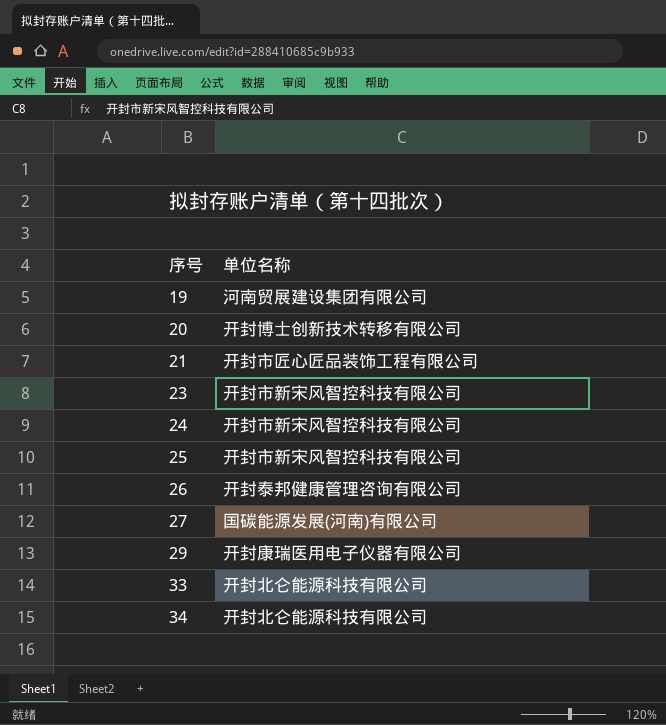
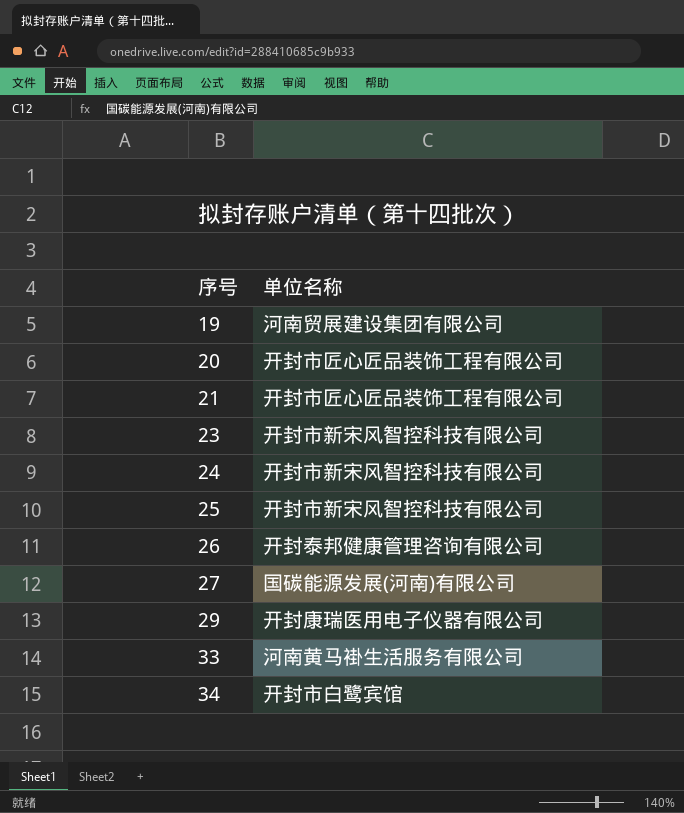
20 | 单位名称: 开封博士创新技术转移有限公司 -> 开封市匠心匠品装饰工程有限公司
33 | 单位名称: 开封北仑能源科技有限公司 -> 河南黄马褂生活服务有限公司
34 | 单位名称: 开封北仑能源科技有限公司 -> 开封市白鹭宾馆

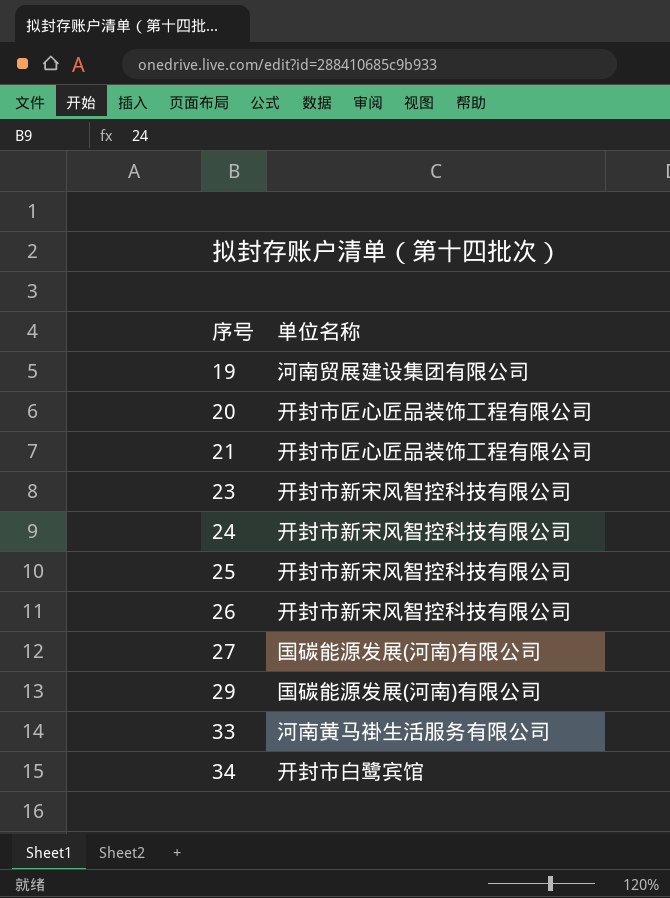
26 | 单位名称: 开封泰邦健康管理咨询有限公司 -> 开封市新宋风智控科技有限公司
29 | 单位名称: 开封康瑞医用电子仪器有限公司 -> 国碳能源发展(河南)有限公司

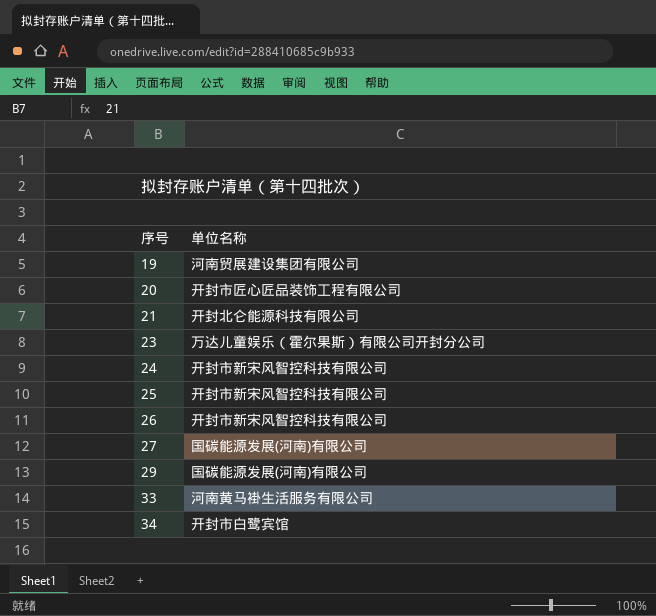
21 | 单位名称: 开封市匠心匠品装饰工程有限公司 -> 开封北仑能源科技有限公司
23 | 单位名称: 开封市新宋风智控科技有限公司 -> 万达儿童娱乐（霍尔果斯）有限公司开封分公司

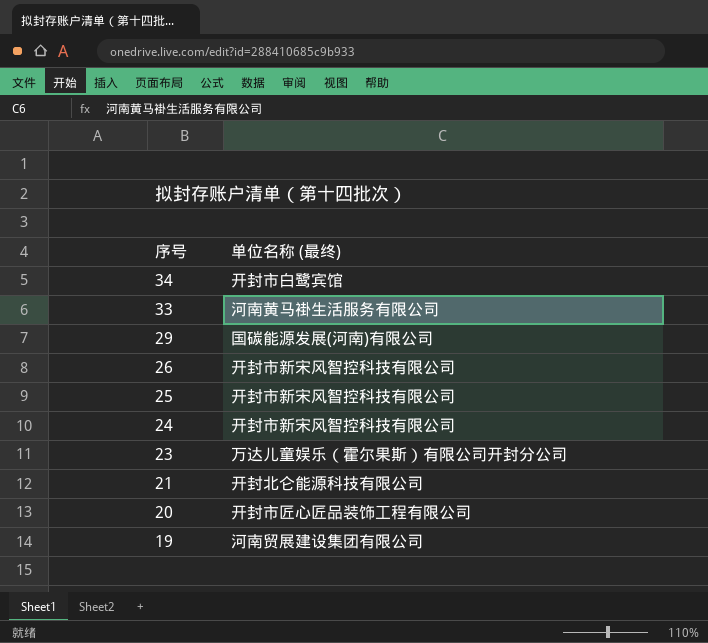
row order: 序号 ascending -> 序号 descending
column name: 单位名称 -> 单位名称 (最终)
row 27: 国碳能源发展(河南)有限公司 -> none

